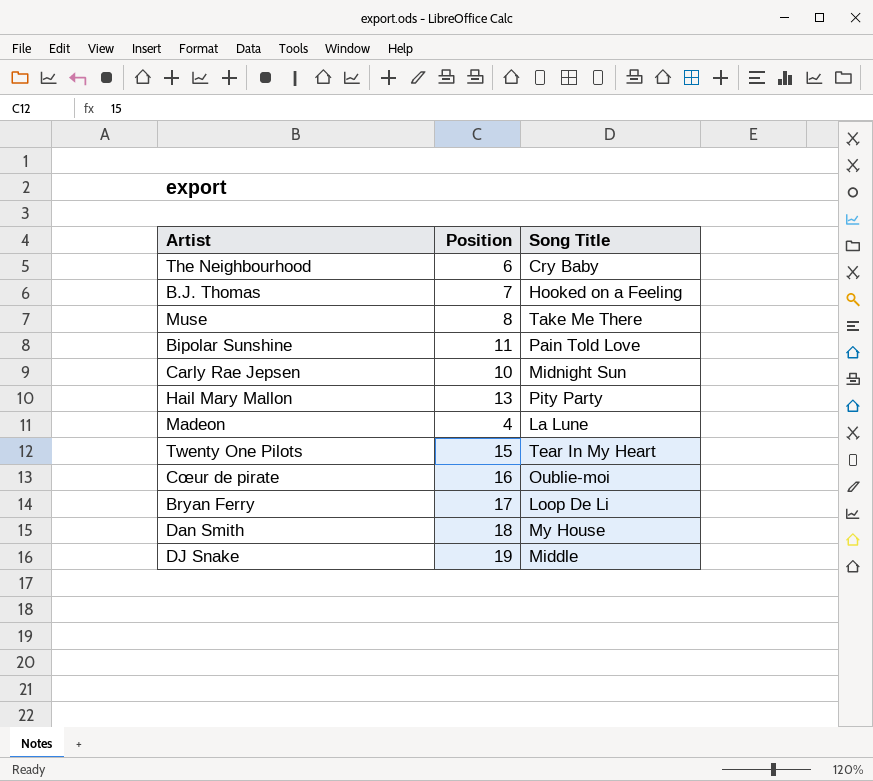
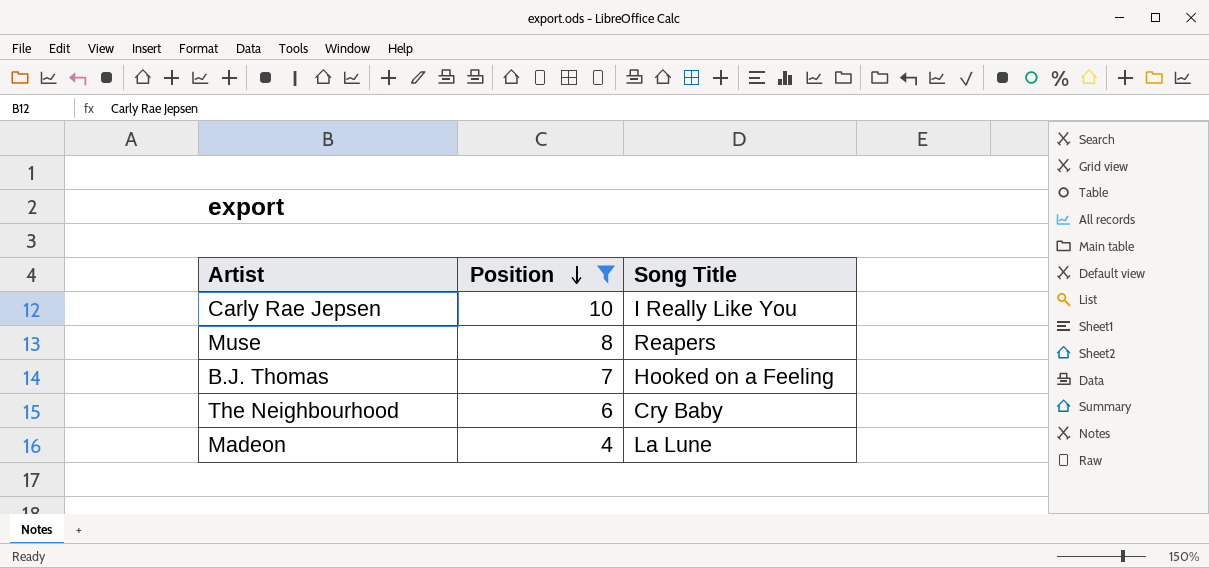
filter: none -> Position <= 10
row order: none -> Position descending
Carly Rae Jepsen | Song Title: Midnight Sun -> I Really Like You
Muse | Song Title: Take Me There -> Reapers

